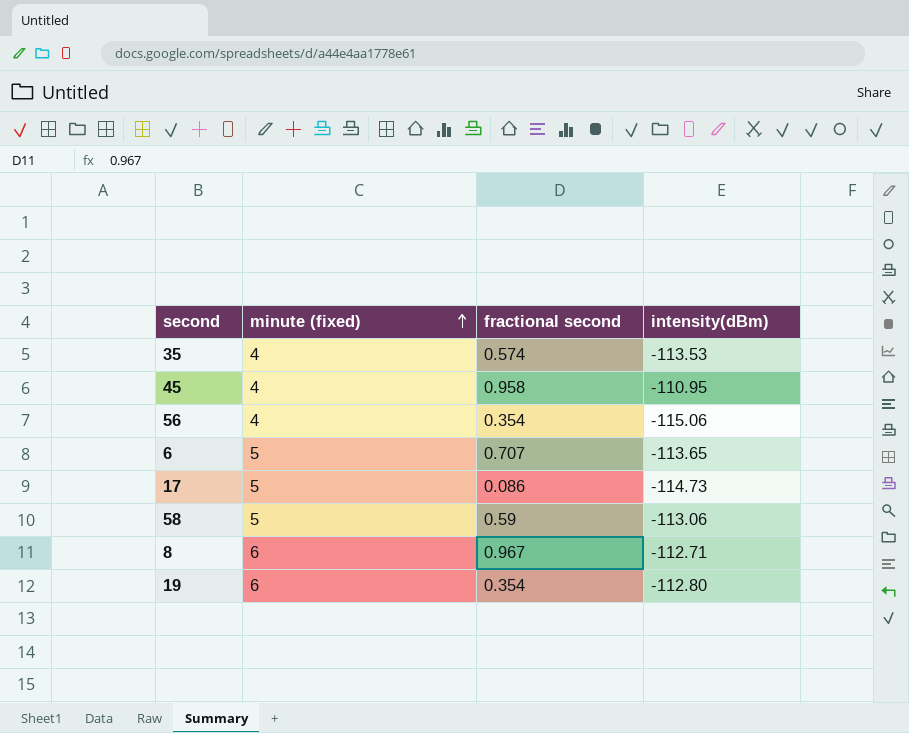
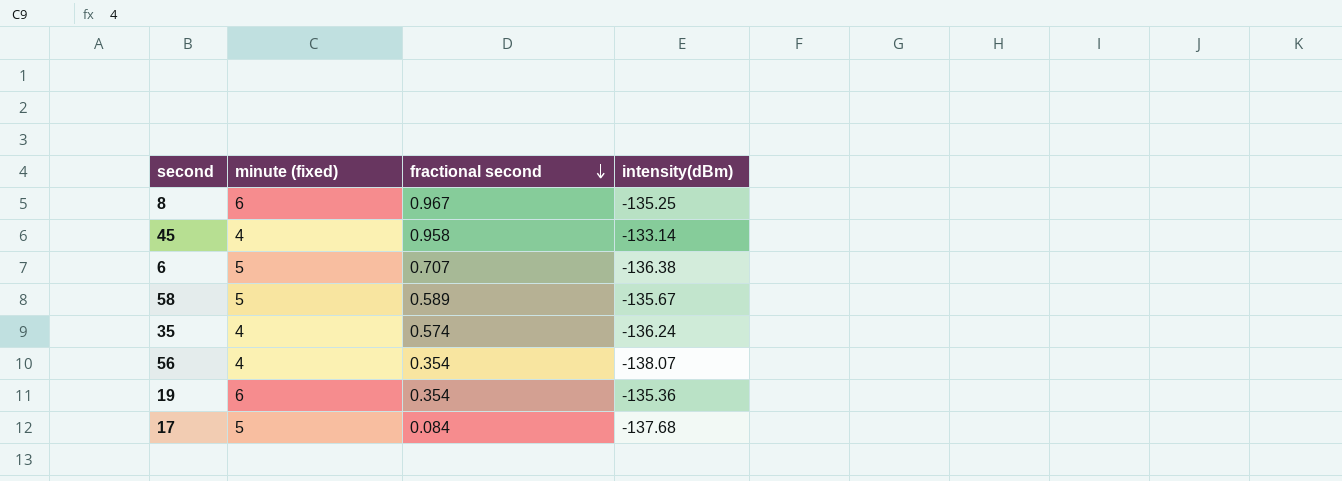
row order: minute (fixed) ascending -> fractional second descending
8 | intensity(dBm): -112.71 -> -135.25
45 | intensity(dBm): -110.95 -> -133.14
6 | intensity(dBm): -113.65 -> -136.38
58 | fractional second: 0.59 -> 0.589
58 | intensity(dBm): -113.06 -> -135.67
35 | intensity(dBm): -113.53 -> -136.24
56 | intensity(dBm): -115.06 -> -138.07
19 | intensity(dBm): -112.80 -> -135.36
17 | fractional second: 0.086 -> 0.084
17 | intensity(dBm): -114.73 -> -137.68

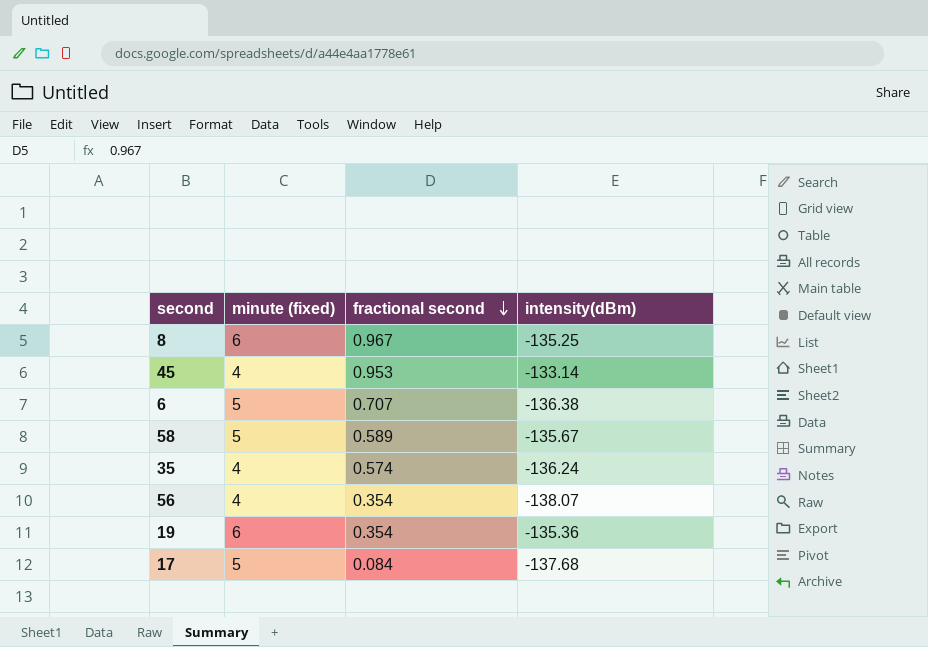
45 | fractional second: 0.958 -> 0.953

